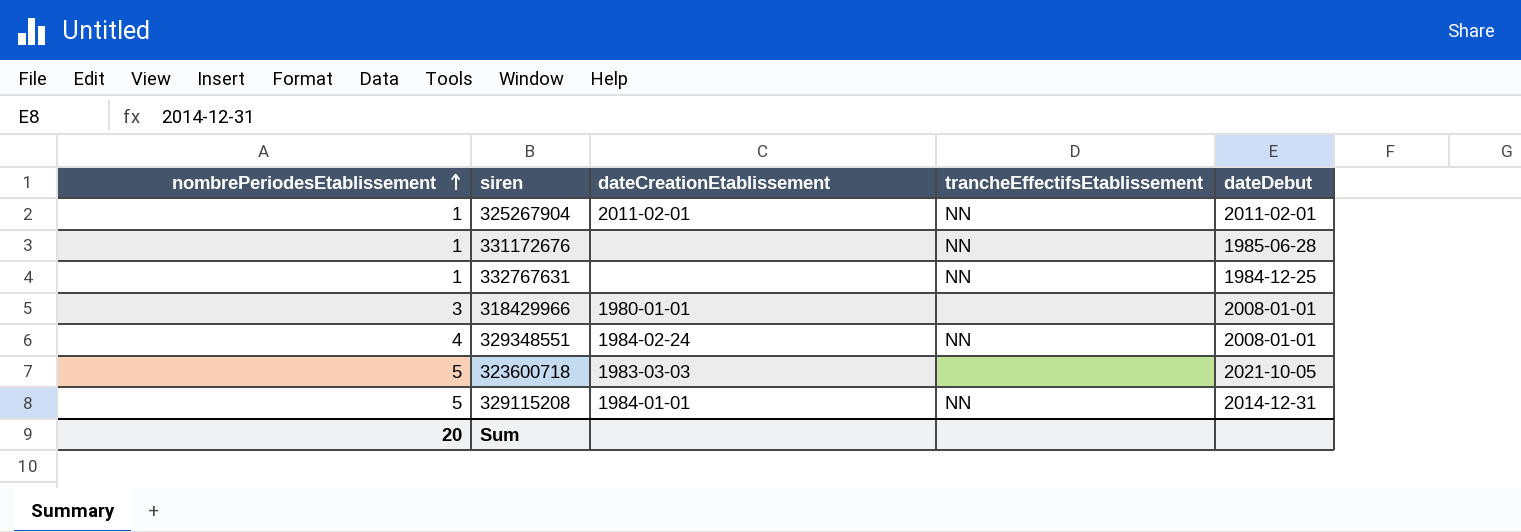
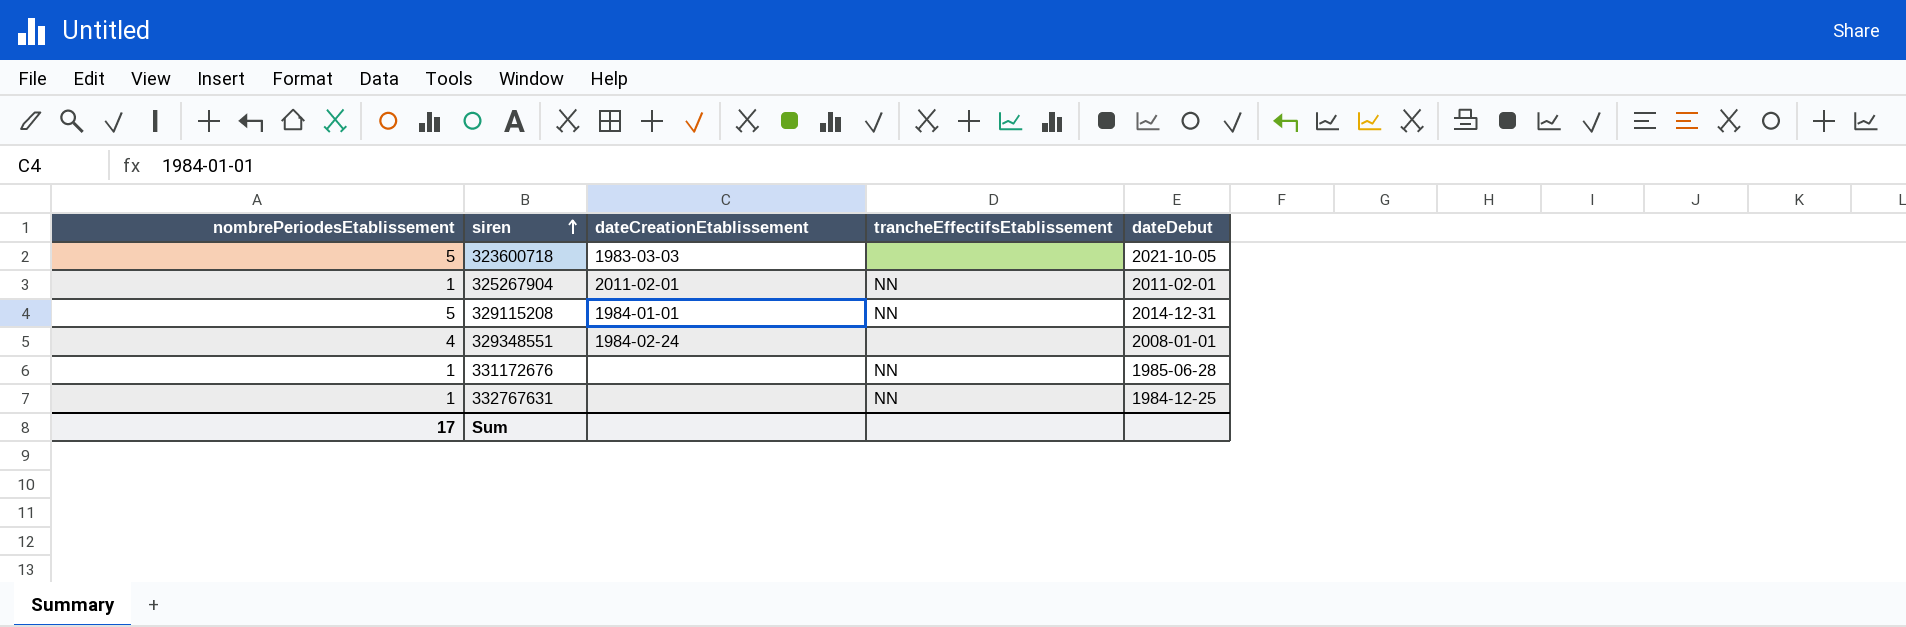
row order: nombrePeriodesEtablissement ascending -> siren ascending
row 318429966: 3 | 1980-01-01 | none | 2008-01-01 -> none
329348551 | trancheEffectifsEtablissement: NN -> none
Sum | nombrePeriodesEtablissement: 20 -> 17

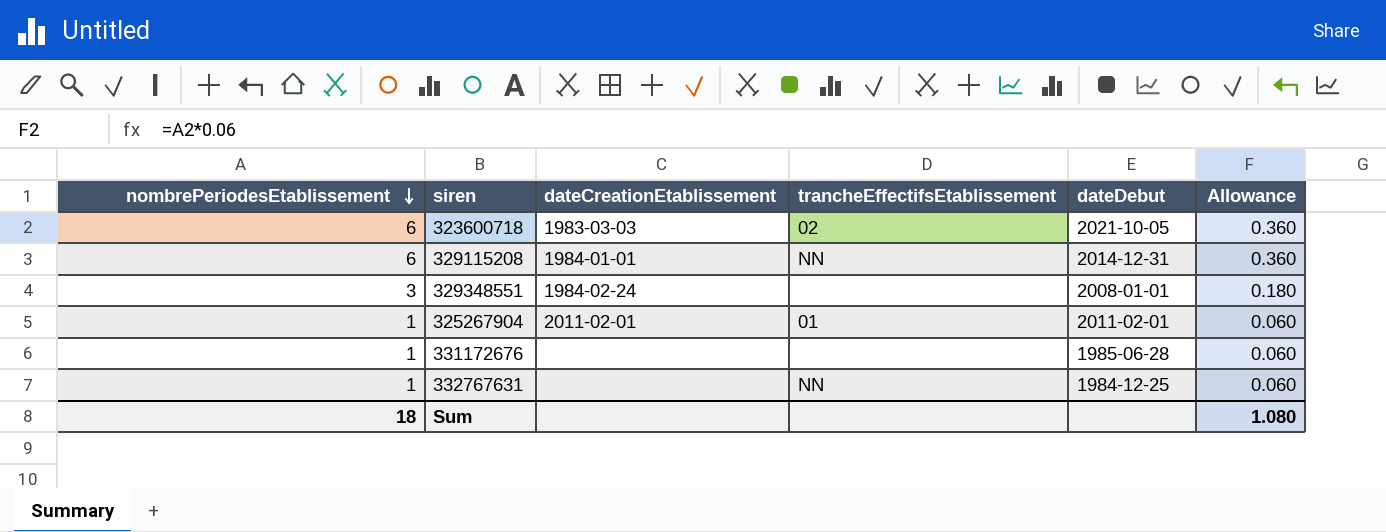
row order: siren ascending -> nombrePeriodesEtablissement descending
column Allowance | formula: none -> [nombrePeriodesEtablissement] * 0.06
323600718 | nombrePeriodesEtablissement: 5 -> 6
323600718 | trancheEffectifsEtablissement: none -> 02
329115208 | nombrePeriodesEtablissement: 5 -> 6
329348551 | nombrePeriodesEtablissement: 4 -> 3
325267904 | trancheEffectifsEtablissement: NN -> 01
331172676 | trancheEffectifsEtablissement: NN -> none
Sum | nombrePeriodesEtablissement: 17 -> 18

